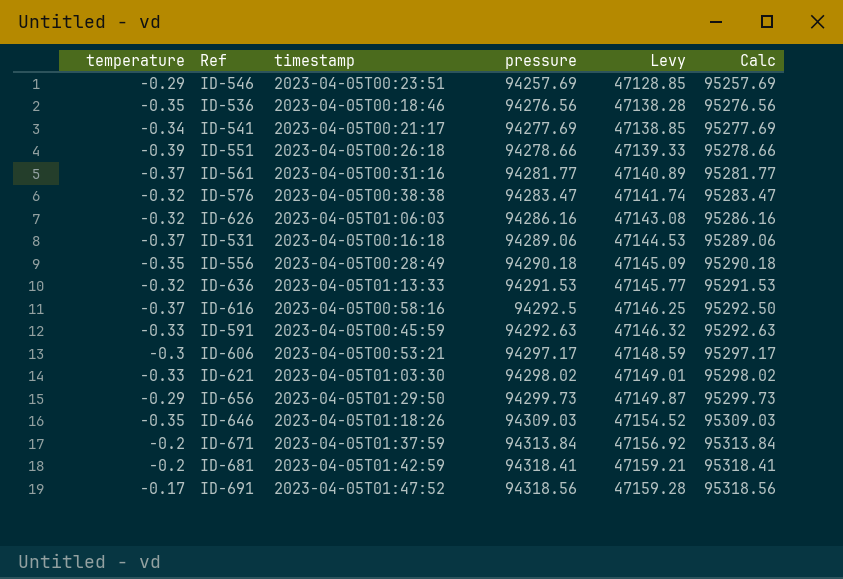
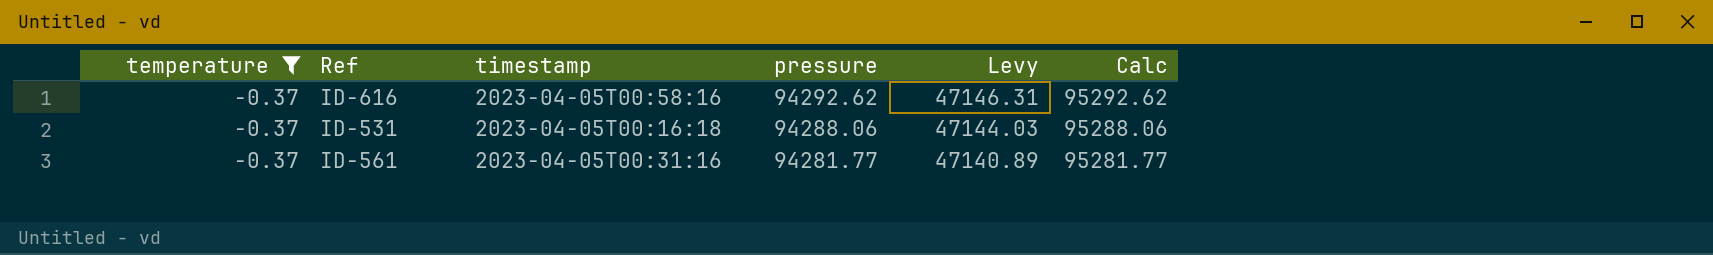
filter: none -> temperature = -0.37
row order: pressure ascending -> pressure descending
ID-616 | pressure: 94292.5 -> 94292.62
ID-616 | Levy: 47146.25 -> 47146.31
ID-616 | Calc: 95292.50 -> 95292.62
ID-531 | pressure: 94289.06 -> 94288.06
ID-531 | Levy: 47144.53 -> 47144.03
ID-531 | Calc: 95289.06 -> 95288.06

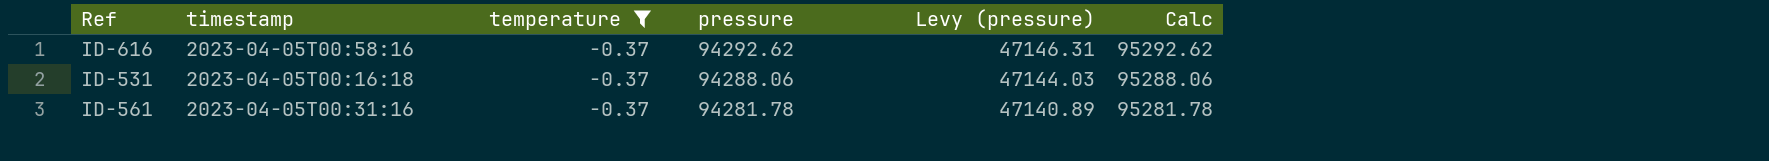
column temperature | position: 1 -> 3
column name: Levy -> Levy (pressure)
ID-561 | pressure: 94281.77 -> 94281.78
ID-561 | Calc: 95281.77 -> 95281.78

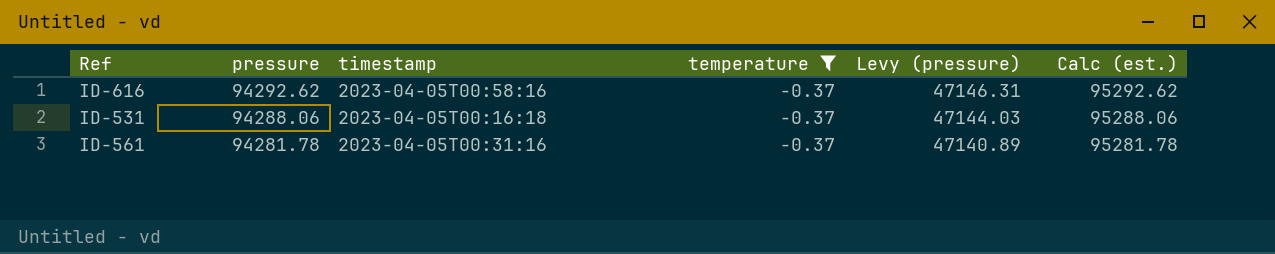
column pressure | position: 4 -> 2
column name: Calc -> Calc (est.)

